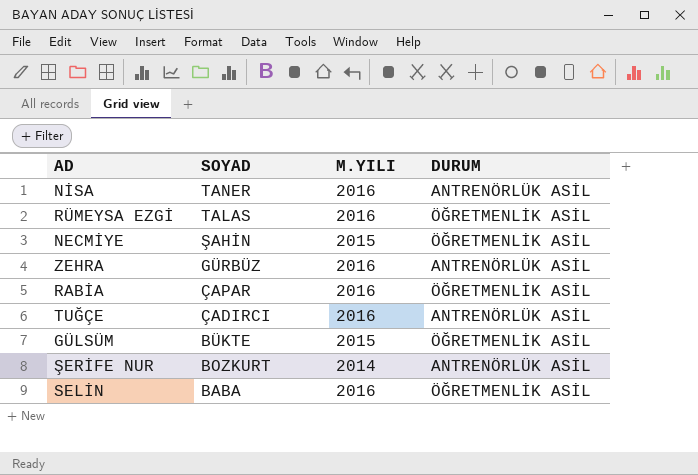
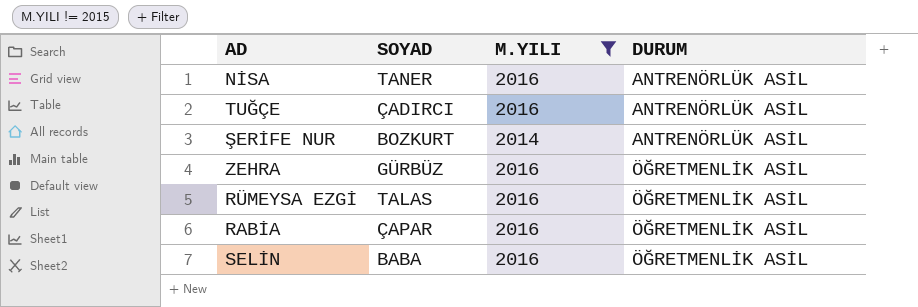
filter: none -> M.YILI != 2015
row order: SOYAD descending -> DURUM ascending
ZEHRA | DURUM: ANTRENÖRLÜK ASİL -> ÖĞRETMENLİK ASİL

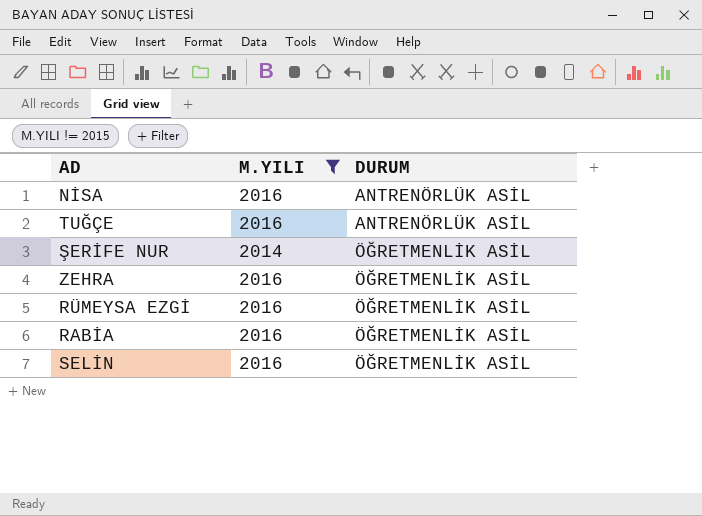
column SOYAD | position: 2 -> none
ŞERİFE NUR | DURUM: ANTRENÖRLÜK ASİL -> ÖĞRETMENLİK ASİL

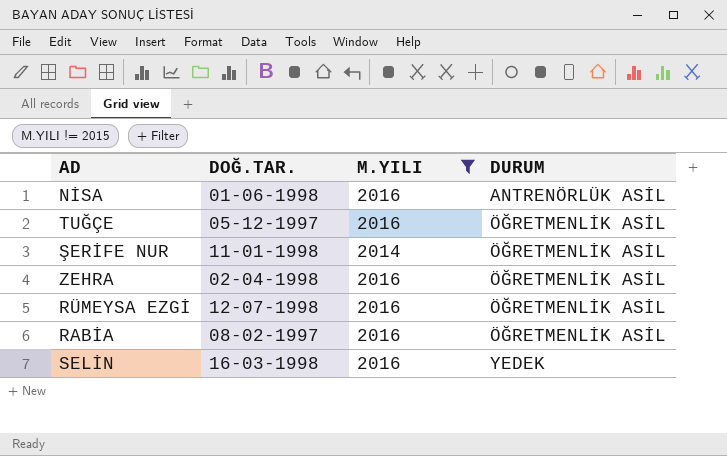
column DOĞ.TAR. | position: none -> 2
TUĞÇE | DURUM: ANTRENÖRLÜK ASİL -> ÖĞRETMENLİK ASİL
SELİN | DURUM: ÖĞRETMENLİK ASİL -> YEDEK

